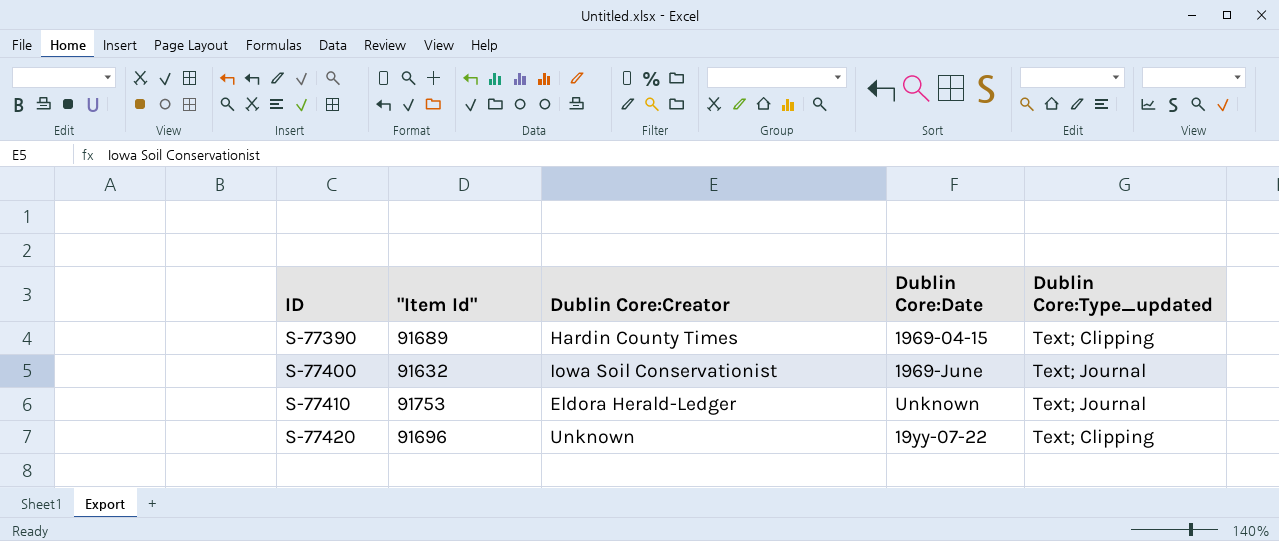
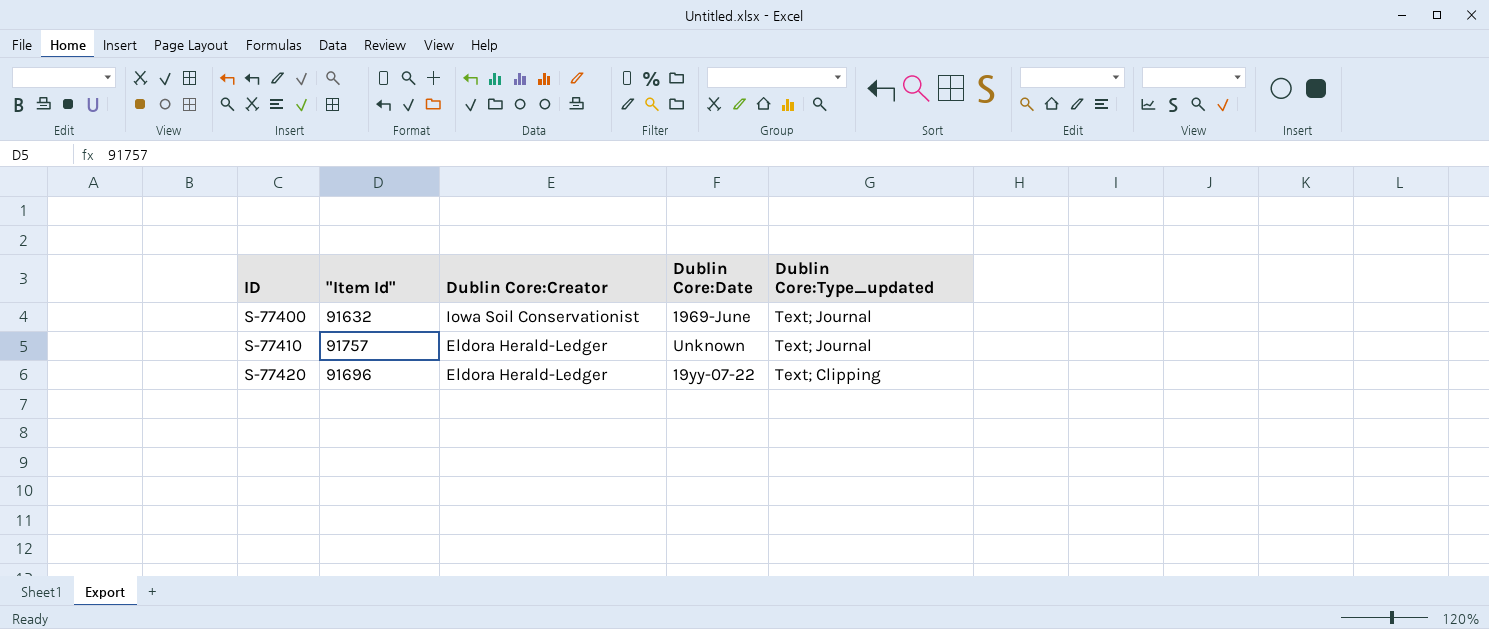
row S-77390: 91689 | Hardin County Times | 1969-04-15 | Text; Clipping -> none
S-77410 | "Item Id": 91753 -> 91757
S-77420 | Dublin Core:Creator: Unknown -> Eldora Herald-Ledger

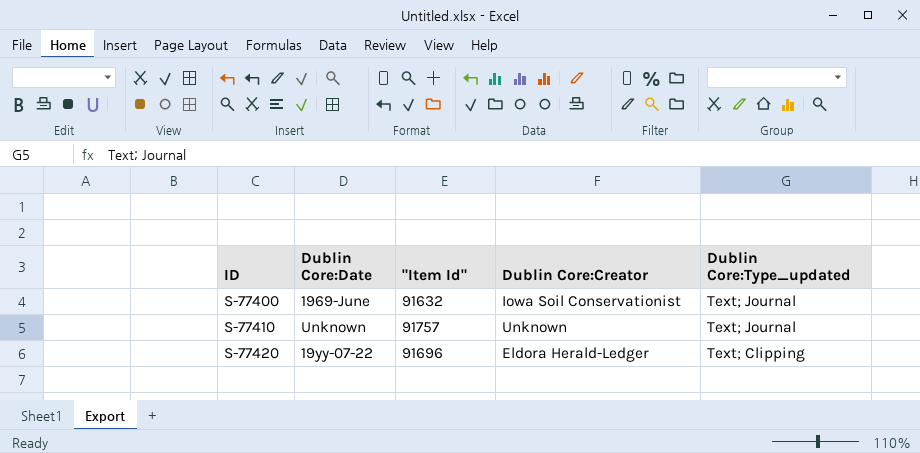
column Dublin Core:Date | position: 4 -> 2
S-77410 | Dublin Core:Creator: Eldora Herald-Ledger -> Unknown

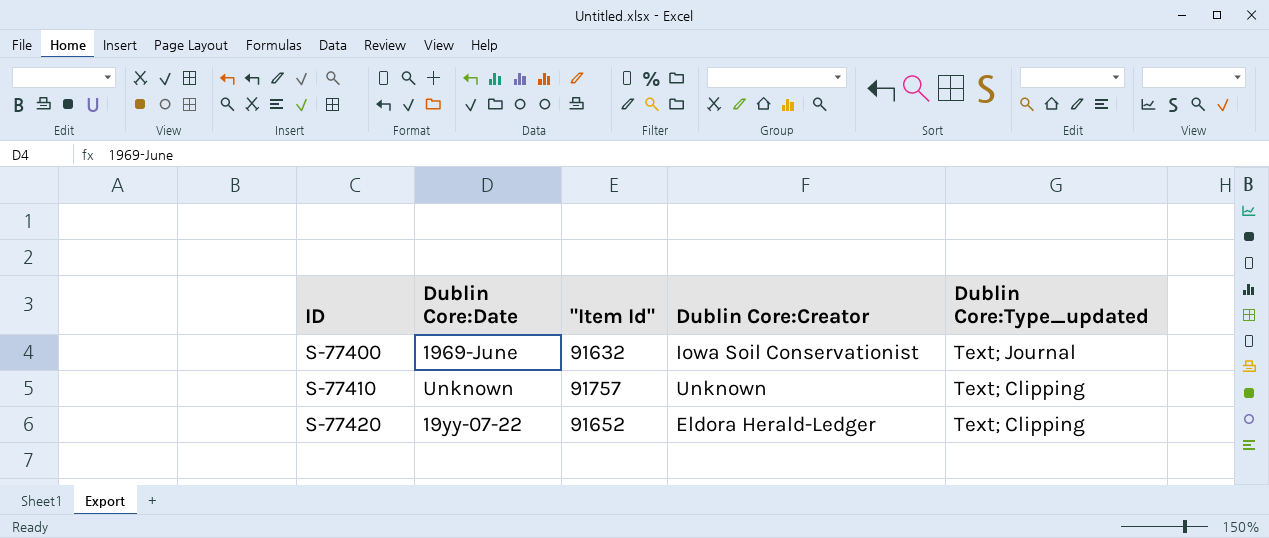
S-77410 | Dublin Core:Type_updated: Text; Journal -> Text; Clipping
S-77420 | "Item Id": 91696 -> 91652

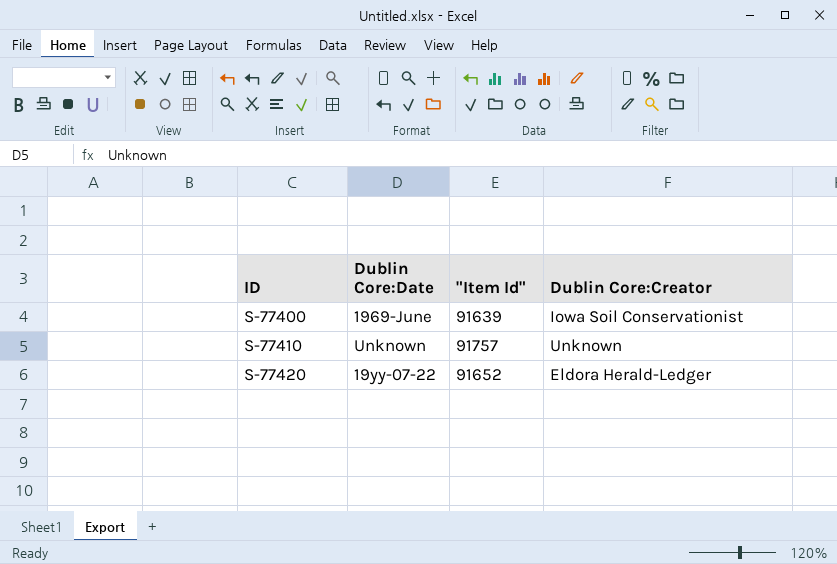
column Dublin Core:Type_updated | position: 5 -> none
S-77400 | "Item Id": 91632 -> 91639

